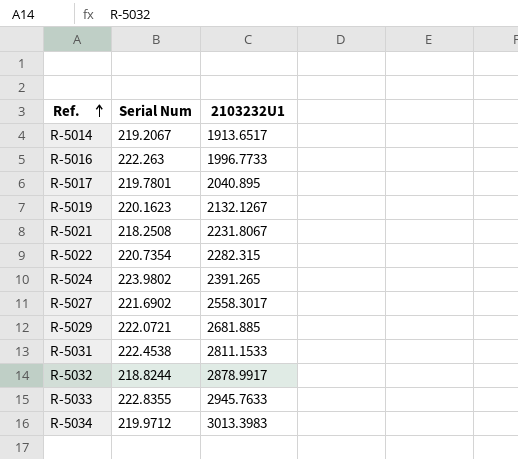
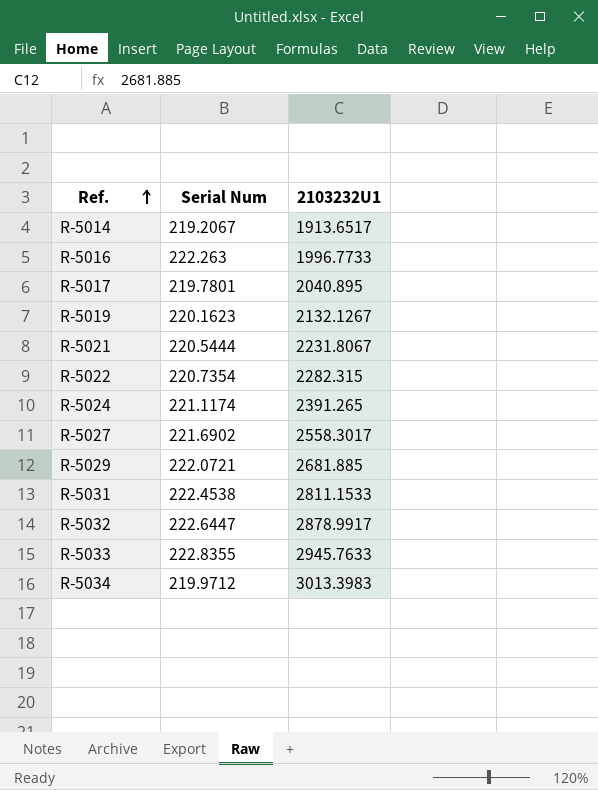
R-5021 | Serial Num: 218.2508 -> 220.5444
R-5024 | Serial Num: 223.9802 -> 221.1174
R-5032 | Serial Num: 218.8244 -> 222.6447

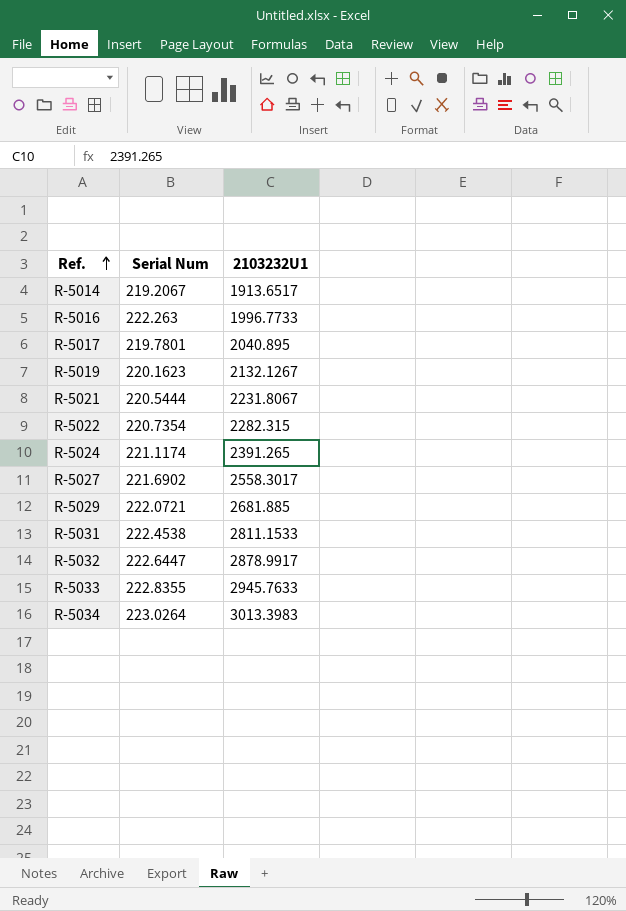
R-5034 | Serial Num: 219.9712 -> 223.0264

